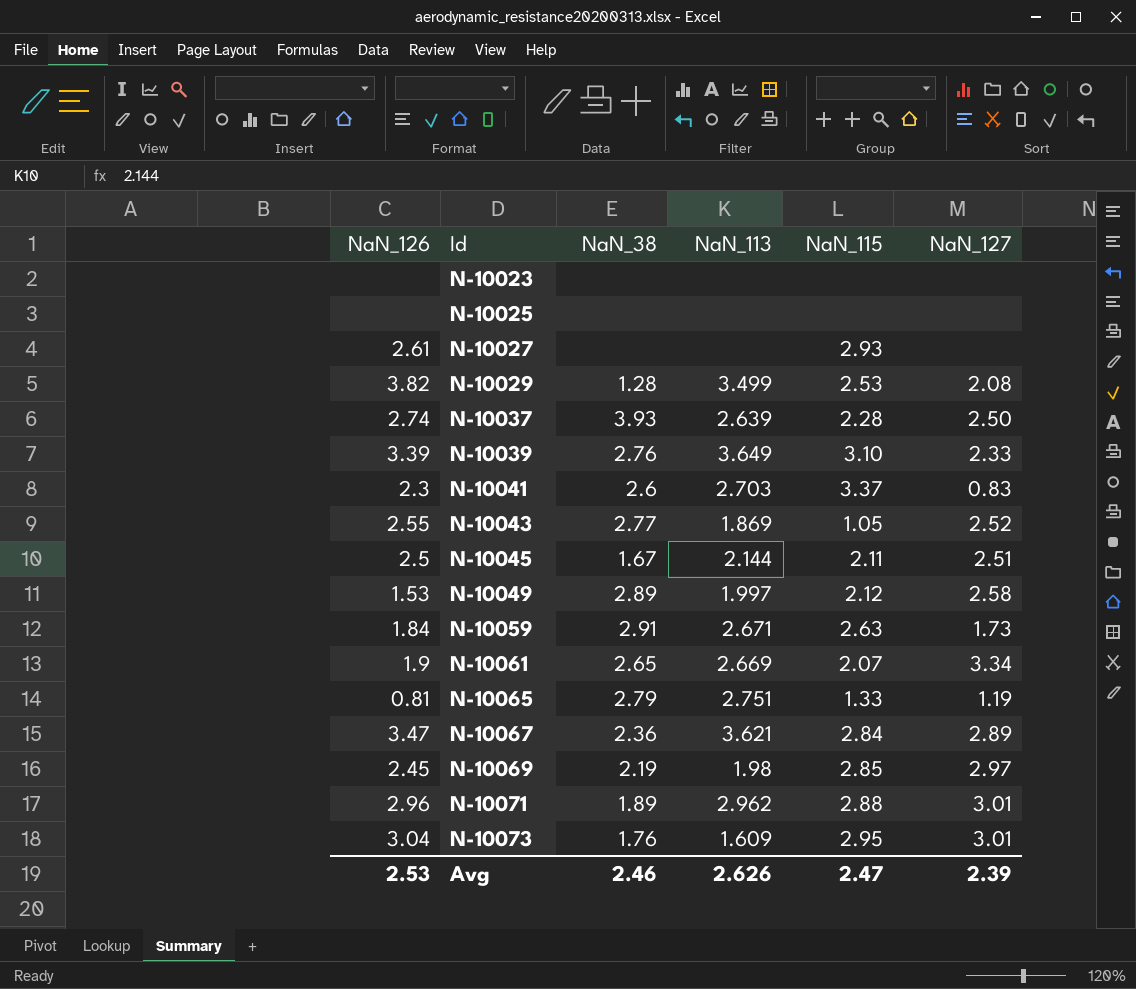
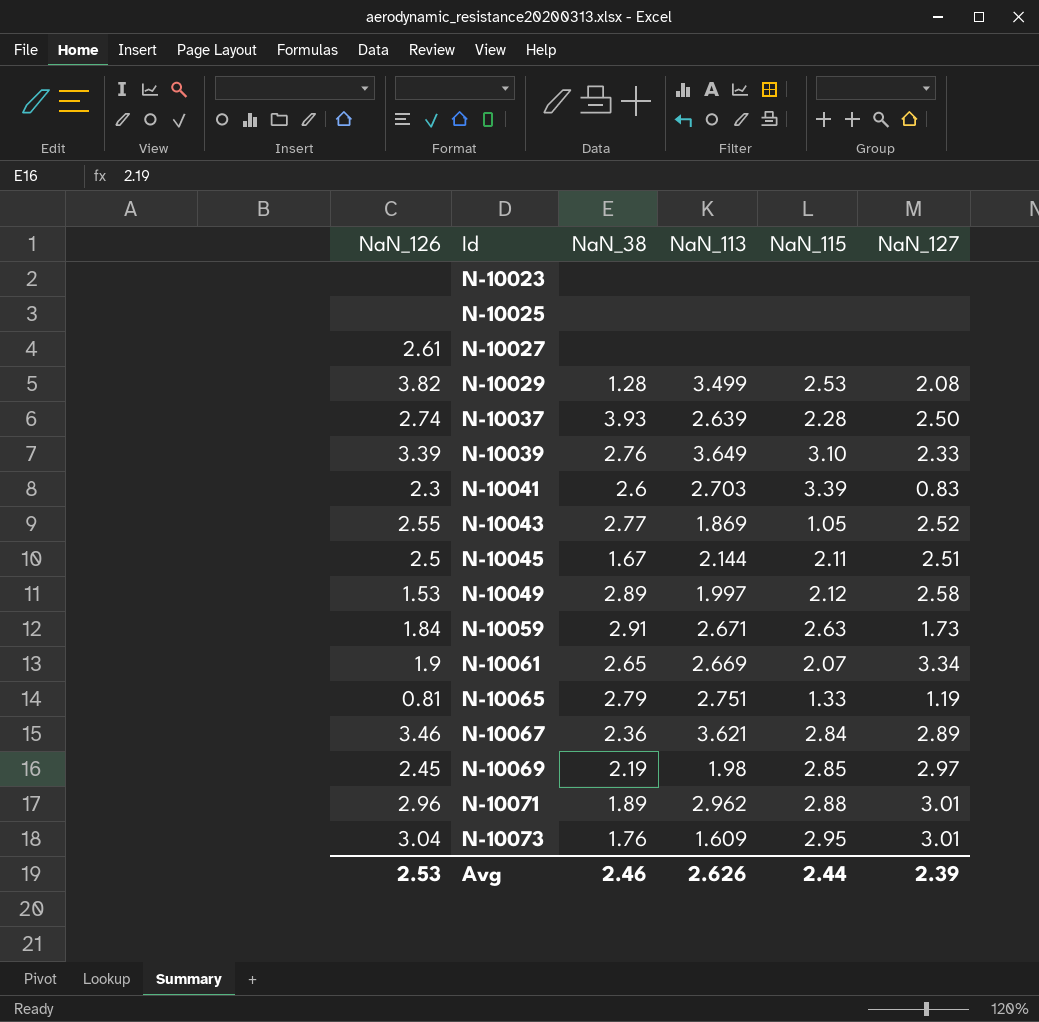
N-10027 | NaN_115: 2.93 -> none
N-10041 | NaN_115: 3.37 -> 3.39
N-10067 | NaN_126: 3.47 -> 3.46
Avg | NaN_115: 2.47 -> 2.44

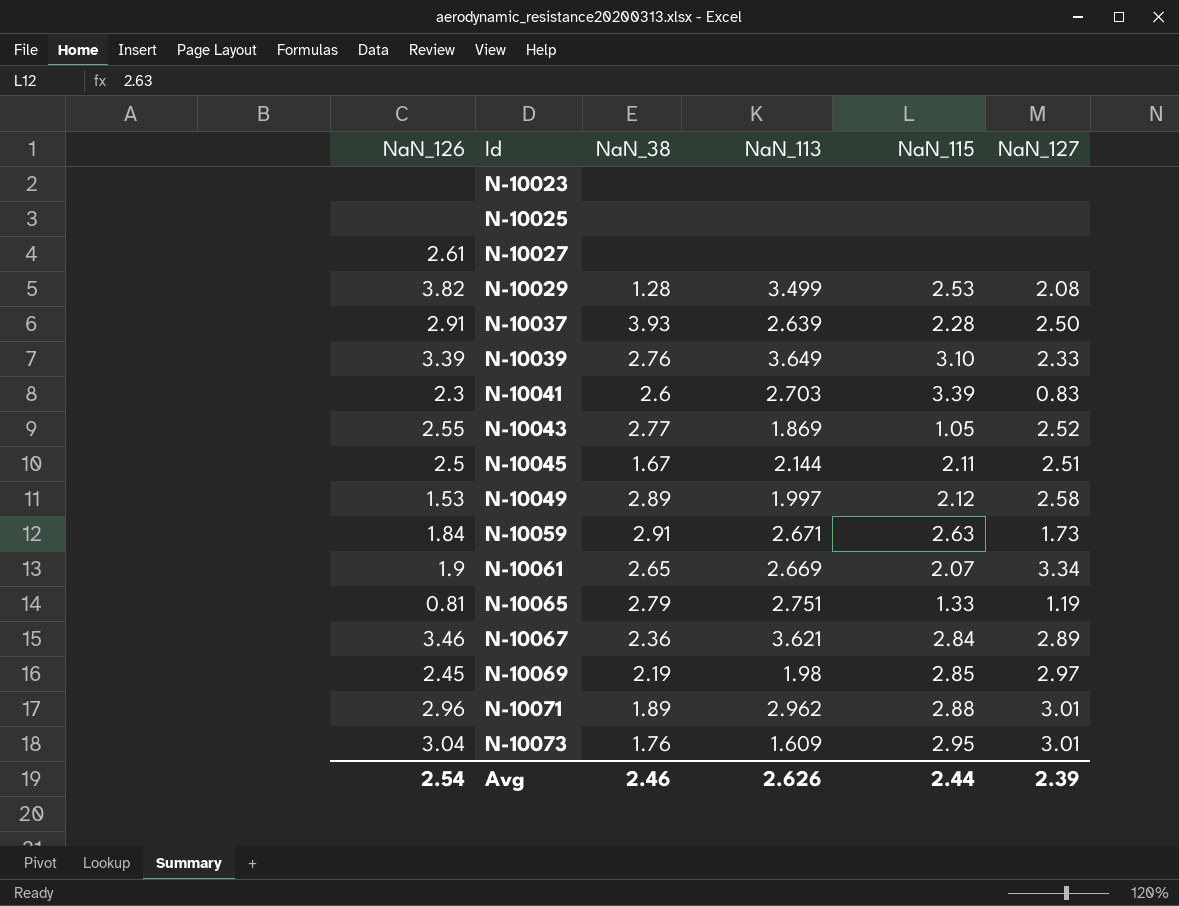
N-10037 | NaN_126: 2.74 -> 2.91
Avg | NaN_126: 2.53 -> 2.54

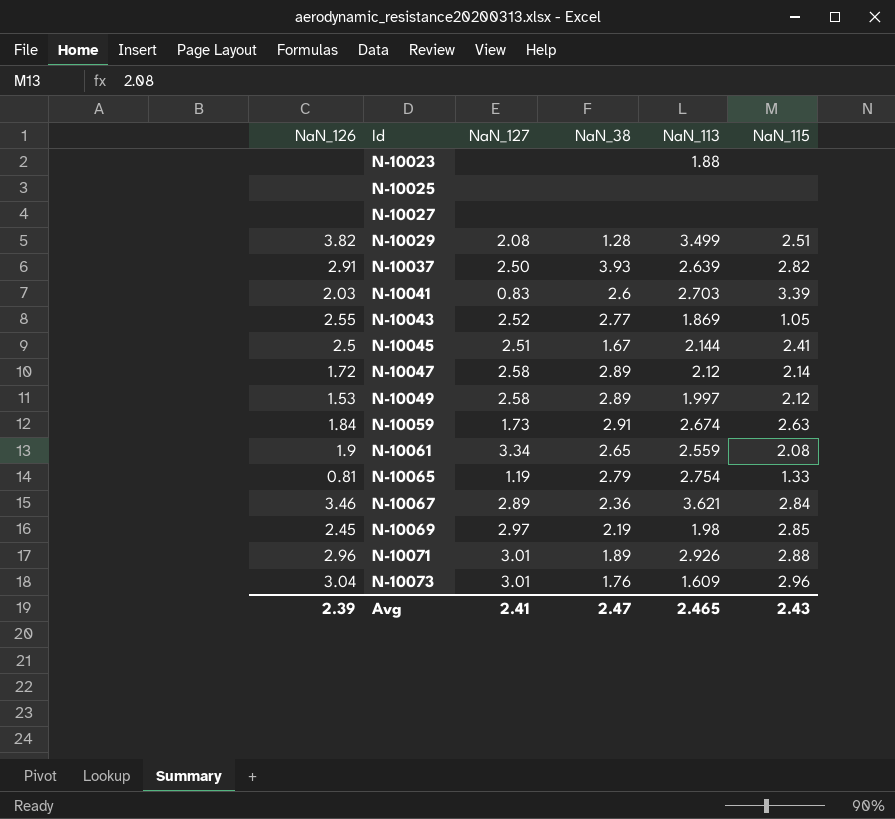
column NaN_127 | position: 6 -> 3
row N-10039: 3.39 | 2.76 | 3.649 | 3.10 | 2.33 -> none
N-10023 | NaN_113: none -> 1.88
N-10027 | NaN_126: 2.61 -> none
N-10029 | NaN_115: 2.53 -> 2.51
N-10037 | NaN_115: 2.28 -> 2.82
N-10041 | NaN_126: 2.3 -> 2.03
N-10045 | NaN_115: 2.11 -> 2.41
row N-10047: none -> 1.72 | 2.58 | 2.89 | 2.12 | 2.14
N-10059 | NaN_113: 2.671 -> 2.674
N-10061 | NaN_113: 2.669 -> 2.559
N-10061 | NaN_115: 2.07 -> 2.08
N-10065 | NaN_113: 2.751 -> 2.754
N-10071 | NaN_113: 2.962 -> 2.926
N-10073 | NaN_115: 2.95 -> 2.96
Avg | NaN_126: 2.54 -> 2.39
Avg | NaN_127: 2.39 -> 2.41
Avg | NaN_38: 2.46 -> 2.47
Avg | NaN_113: 2.626 -> 2.465
Avg | NaN_115: 2.44 -> 2.43

